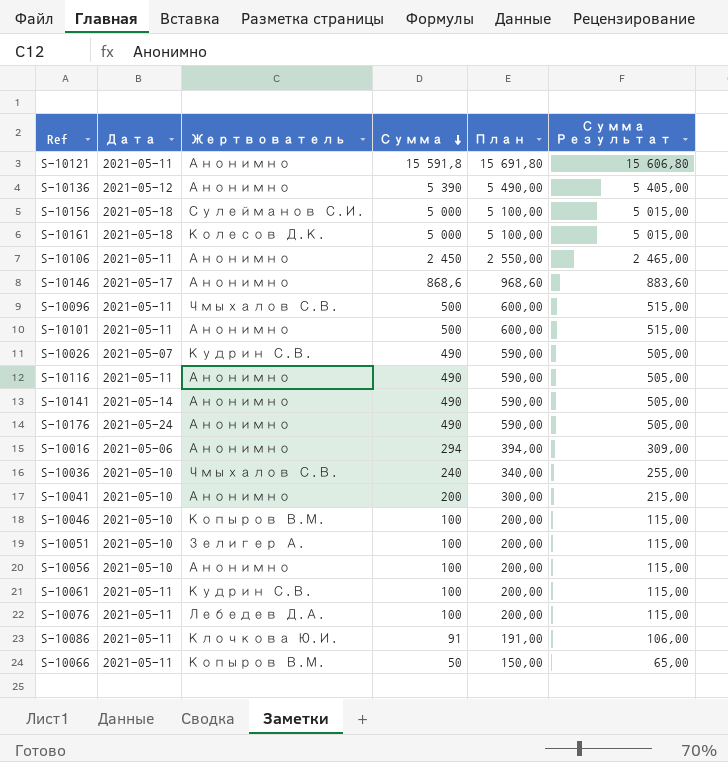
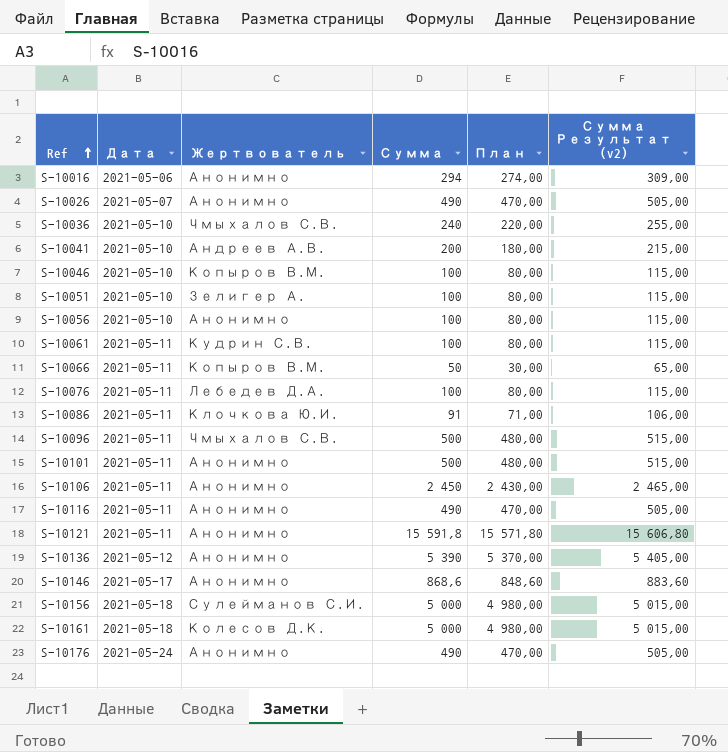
row order: Сумма descending -> Ref ascending
column План | formula: [Сумма] + 100 -> [Сумма] - 20
column name: Сумма Результат -> Сумма Результат (v2)
row S-10141: 2021-05-14 | Анонимно | 490 | 590,00 | 505,00 -> none
S-10026 | Жертвователь: Кудрин С.В. -> Анонимно
S-10041 | Жертвователь: Анонимно -> Андреев А.В.

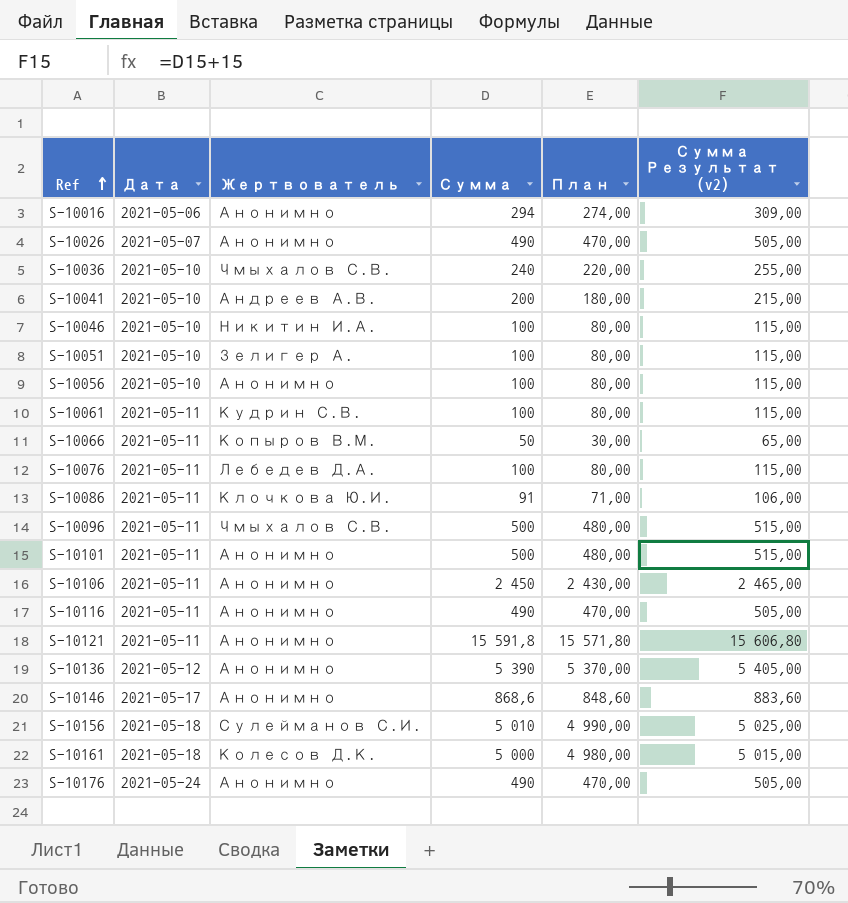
S-10046 | Жертвователь: Копыров В.М. -> Никитин И.А.
S-10156 | Сумма: 5 000 -> 5 010
S-10156 | План: 4 980,00 -> 4 990,00
S-10156 | Сумма Результат (v2): 5 015,00 -> 5 025,00

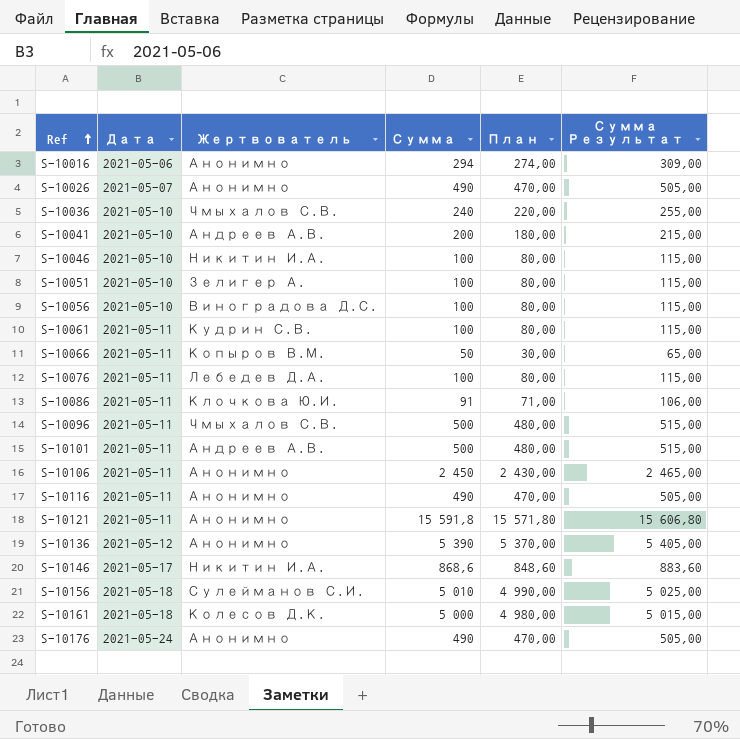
column name: Сумма Результат (v2) -> Сумма Результат
S-10056 | Жертвователь: Анонимно -> Виноградова Д.С.
S-10101 | Жертвователь: Анонимно -> Андреев А.В.
S-10146 | Жертвователь: Анонимно -> Никитин И.А.

